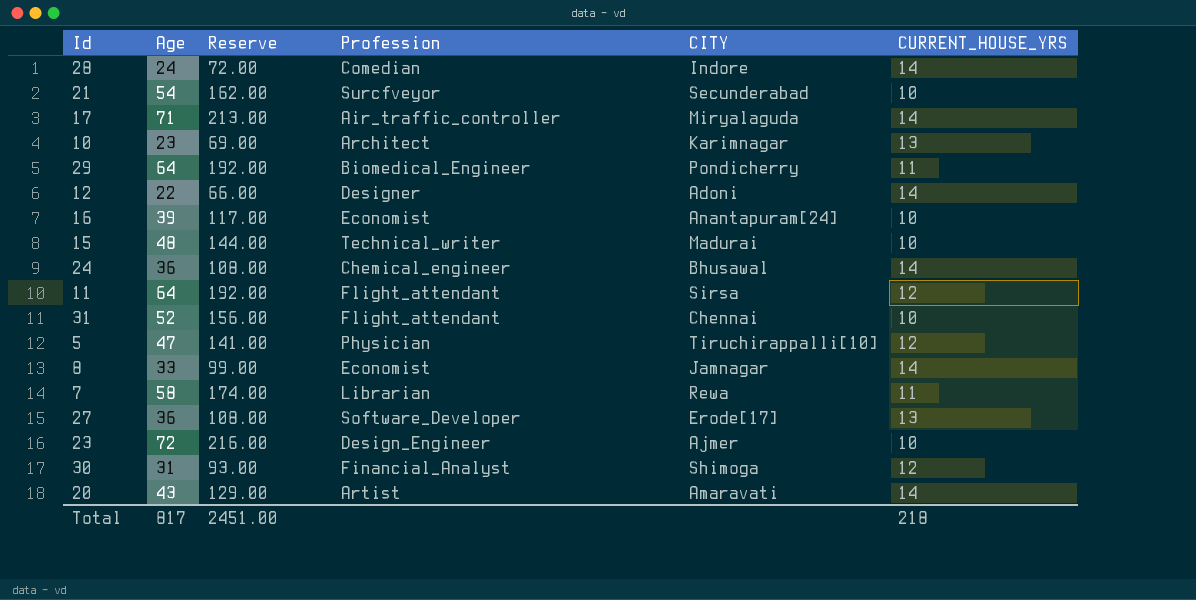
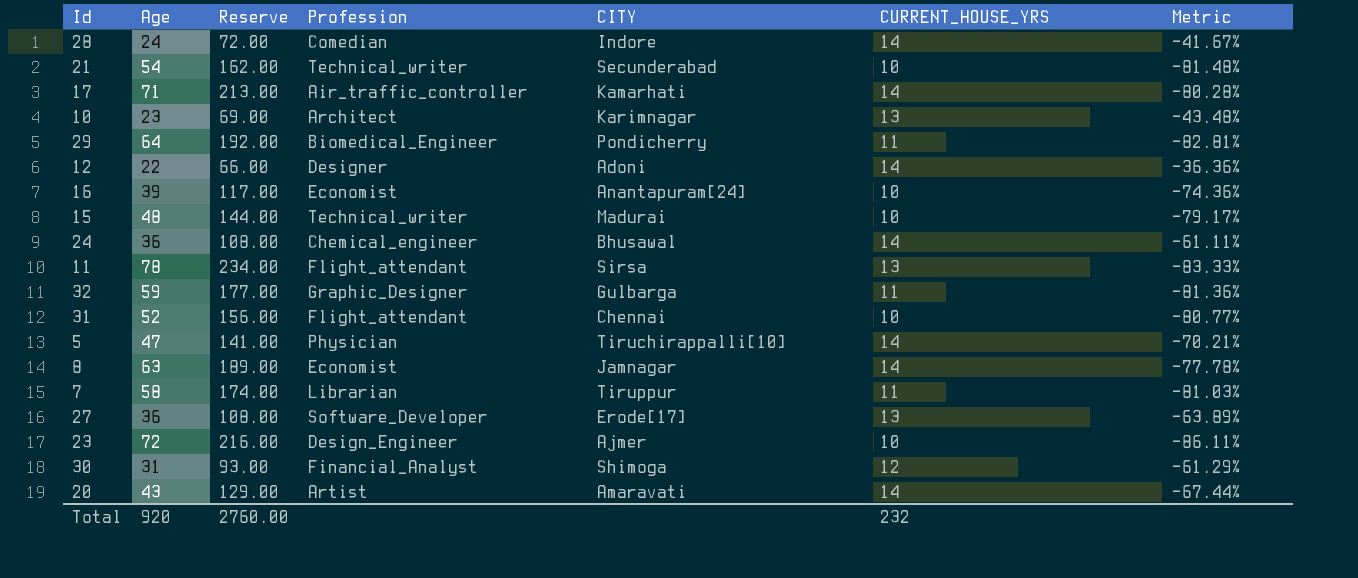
column Metric | formula: none -> ([CURRENT_HOUSE_YRS] - [Age]) / [Age]
21 | Profession: Surcfveyor -> Technical_writer
17 | CITY: Miryalaguda -> Kamarhati
11 | Age: 64 -> 78
11 | Reserve: 192.00 -> 234.00
11 | CURRENT_HOUSE_YRS: 12 -> 13
row 32: none -> 59 | 177.00 | Graphic_Designer | Gulbarga | 11 | -81.36%
5 | CURRENT_HOUSE_YRS: 12 -> 14
8 | Age: 33 -> 63
8 | Reserve: 99.00 -> 189.00
7 | CITY: Rewa -> Tiruppur
Total | Age: 817 -> 920
Total | Reserve: 2451.00 -> 2760.00
Total | CURRENT_HOUSE_YRS: 218 -> 232

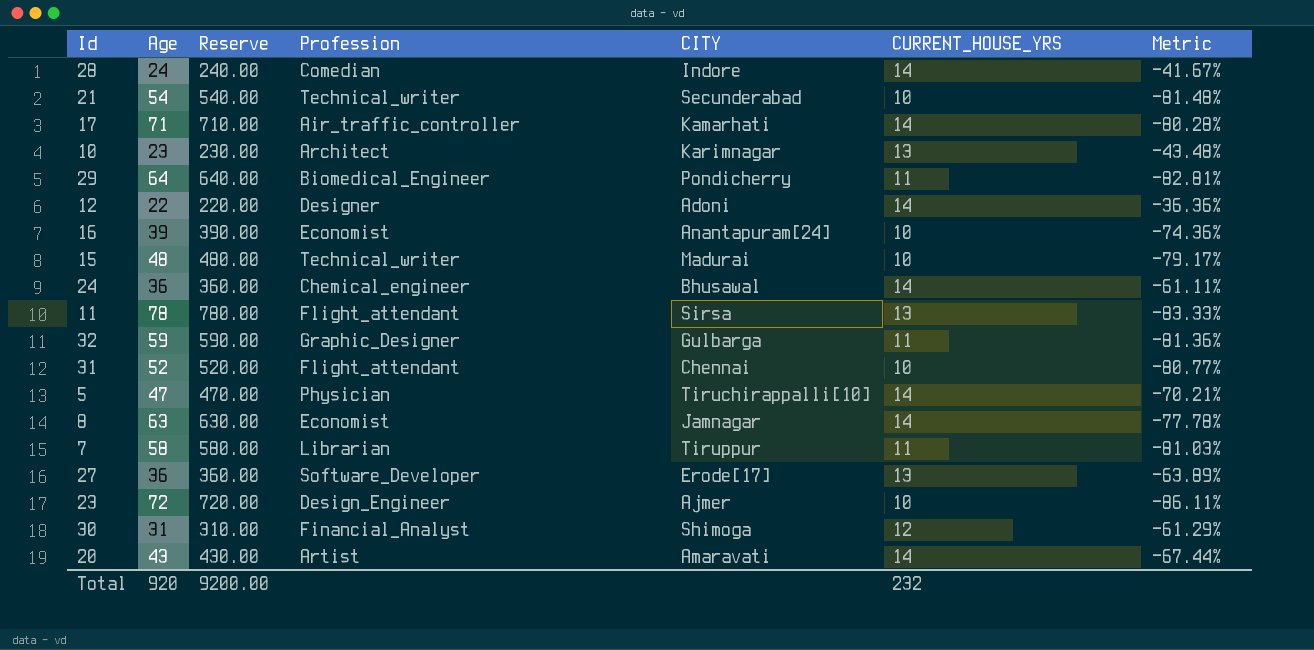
column Reserve | formula: [Age] * 3 -> [Age] * 10
Total | Reserve: 2760.00 -> 9200.00

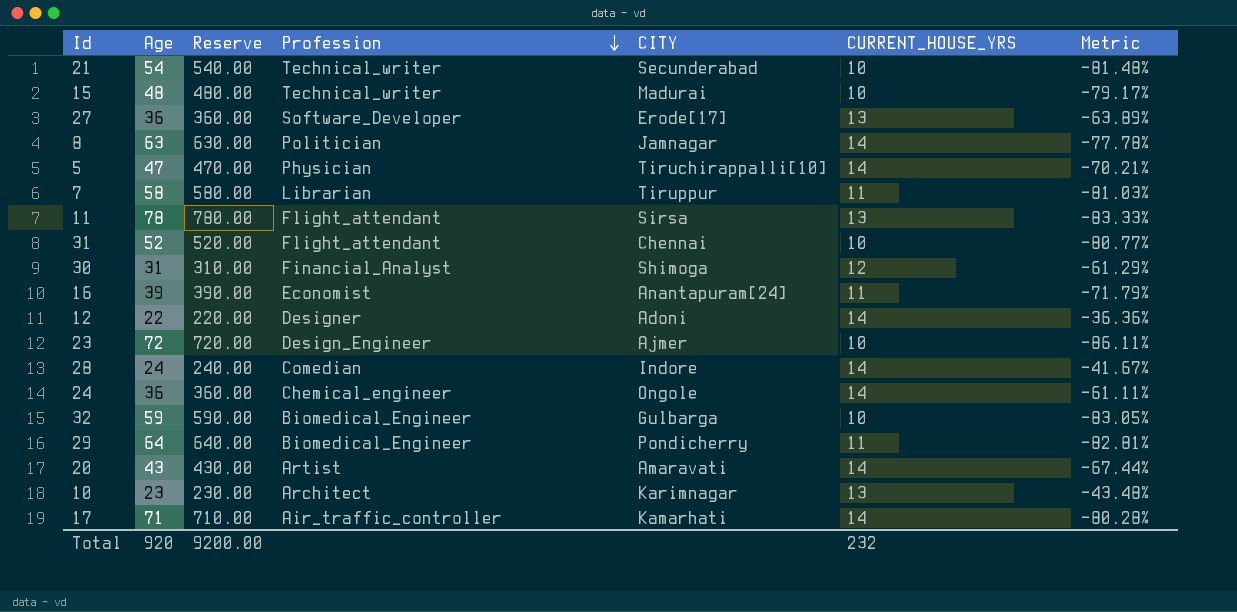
row order: none -> Profession descending
8 | Profession: Economist -> Politician
16 | CURRENT_HOUSE_YRS: 10 -> 11
16 | Metric: -74.36% -> -71.79%
24 | CITY: Bhusawal -> Ongole
32 | Profession: Graphic_Designer -> Biomedical_Engineer
32 | CURRENT_HOUSE_YRS: 11 -> 10
32 | Metric: -81.36% -> -83.05%

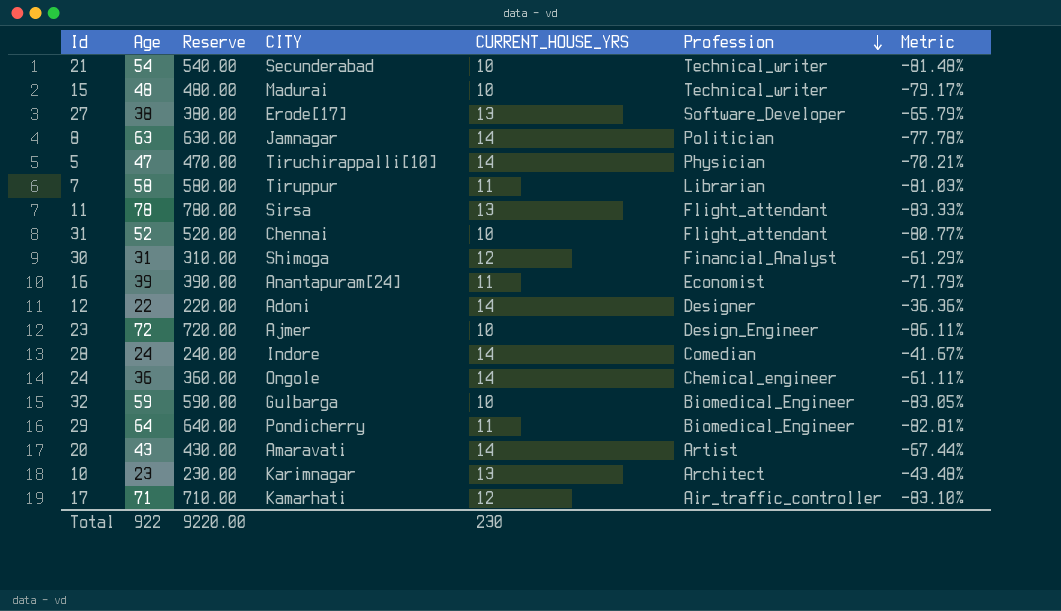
column Profession | position: 4 -> 6
27 | Age: 36 -> 38
27 | Reserve: 360.00 -> 380.00
27 | Metric: -63.89% -> -65.79%
17 | CURRENT_HOUSE_YRS: 14 -> 12
17 | Metric: -80.28% -> -83.10%
Total | Age: 920 -> 922
Total | Reserve: 9200.00 -> 9220.00
Total | CURRENT_HOUSE_YRS: 232 -> 230

